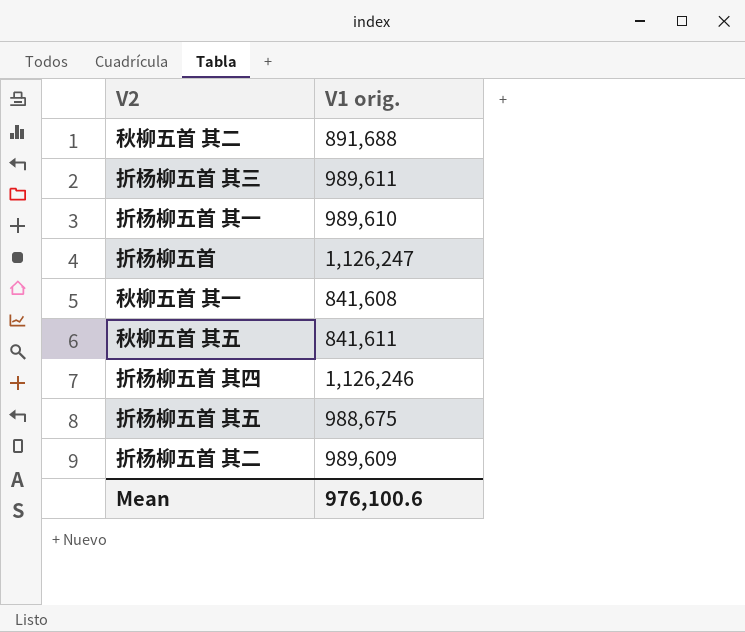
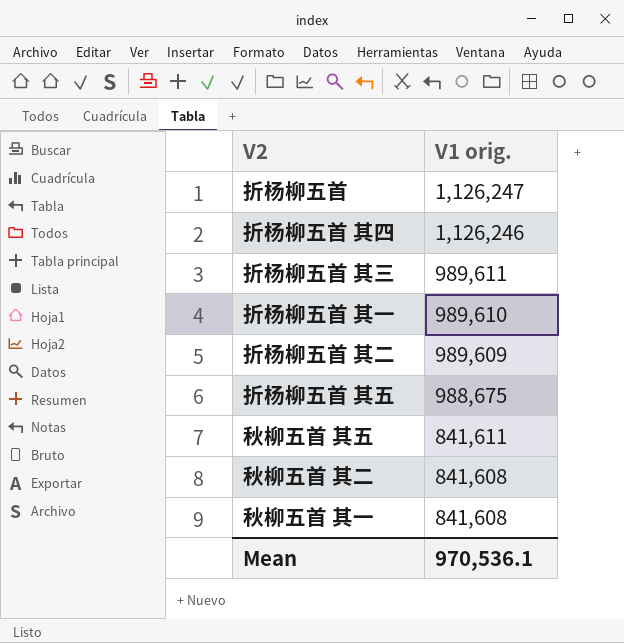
row order: none -> V1 orig. descending
秋柳五首 其二 | V1 orig.: 891,688 -> 841,608
Mean | V1 orig.: 976,100.6 -> 970,536.1

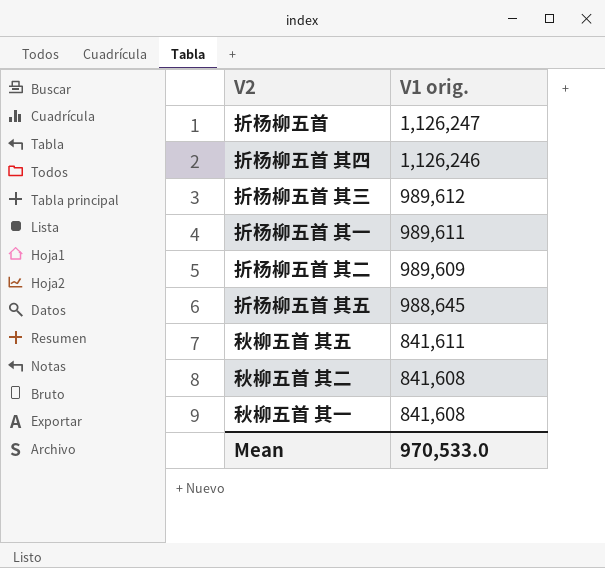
折杨柳五首 其三 | V1 orig.: 989,611 -> 989,612
折杨柳五首 其一 | V1 orig.: 989,610 -> 989,611
折杨柳五首 其五 | V1 orig.: 988,675 -> 988,645
Mean | V1 orig.: 970,536.1 -> 970,533.0

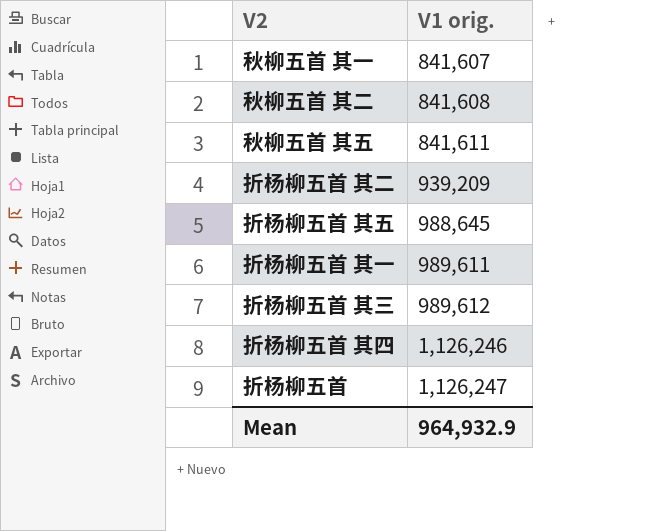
row order: V1 orig. descending -> V1 orig. ascending
秋柳五首 其一 | V1 orig.: 841,608 -> 841,607
折杨柳五首 其二 | V1 orig.: 989,609 -> 939,209
Mean | V1 orig.: 970,533.0 -> 964,932.9

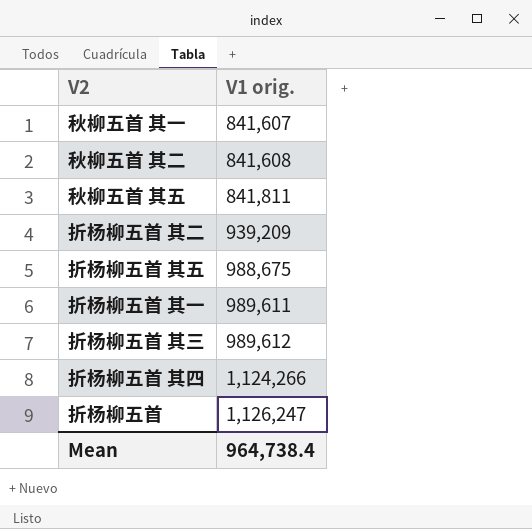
秋柳五首 其五 | V1 orig.: 841,611 -> 841,811
折杨柳五首 其五 | V1 orig.: 988,645 -> 988,675
折杨柳五首 其四 | V1 orig.: 1,126,246 -> 1,124,266
Mean | V1 orig.: 964,932.9 -> 964,738.4

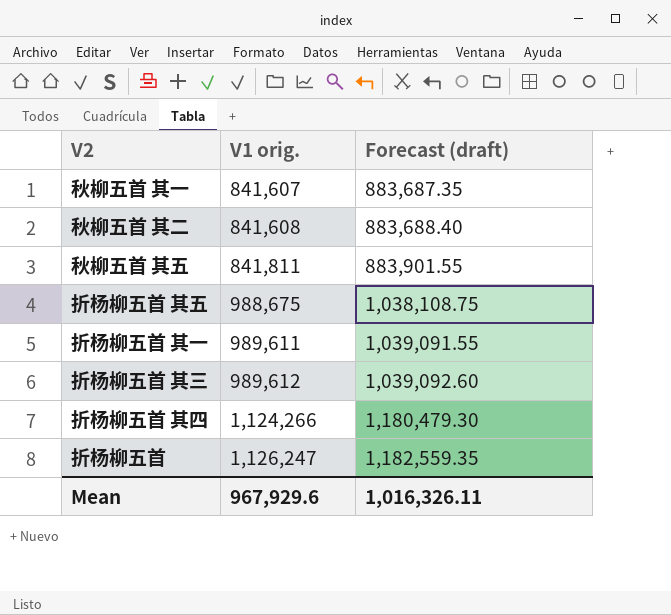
column Forecast (draft) | formula: none -> [V1 orig.] * 1.05
row 折杨柳五首 其二: 939,209 -> none
Mean | V1 orig.: 964,738.4 -> 967,929.6

